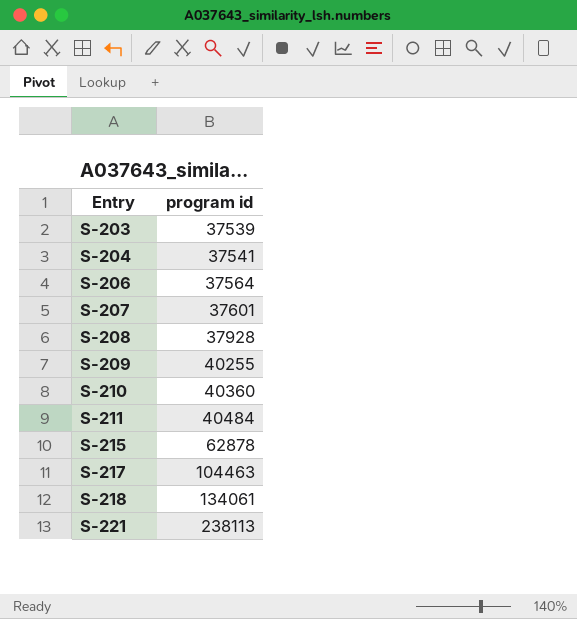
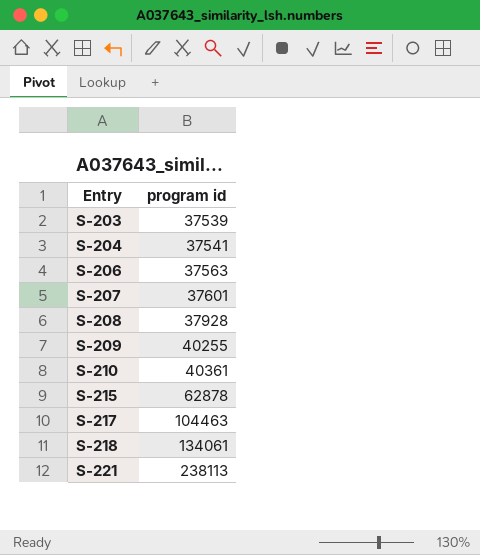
row S-211: 40484 -> none
S-206 | program id: 37564 -> 37563
S-210 | program id: 40360 -> 40361

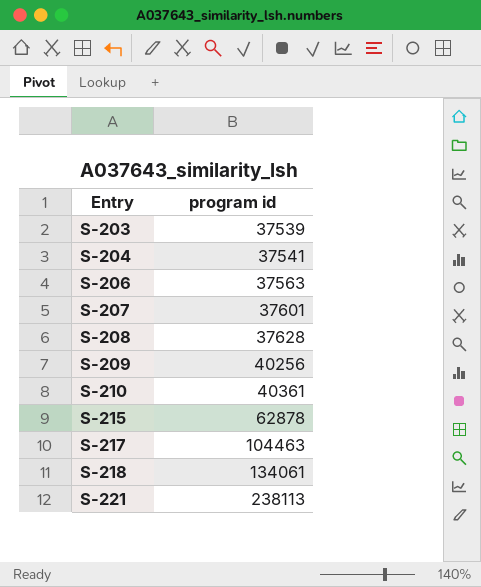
S-208 | program id: 37928 -> 37628
S-209 | program id: 40255 -> 40256

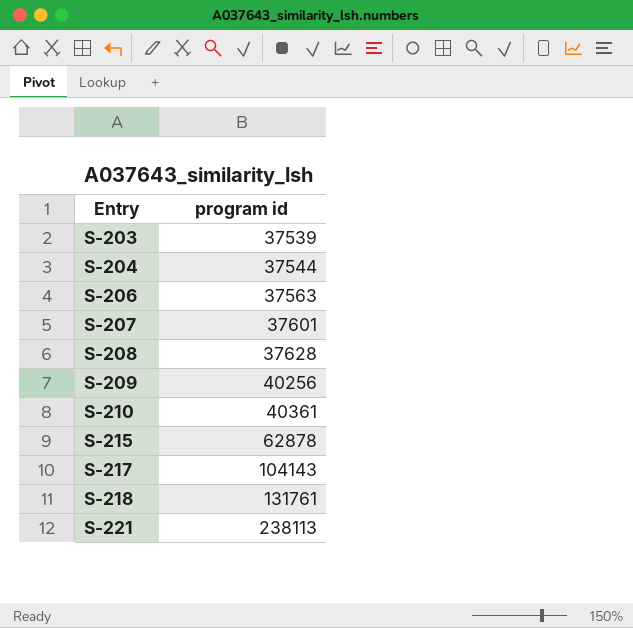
S-204 | program id: 37541 -> 37544
S-217 | program id: 104463 -> 104143
S-218 | program id: 134061 -> 131761

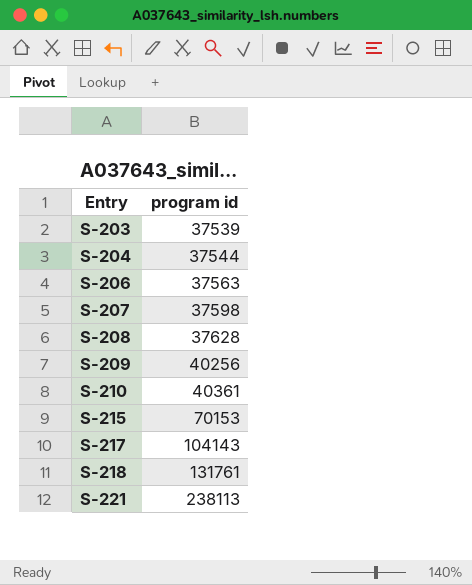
S-207 | program id: 37601 -> 37598
S-215 | program id: 62878 -> 70153

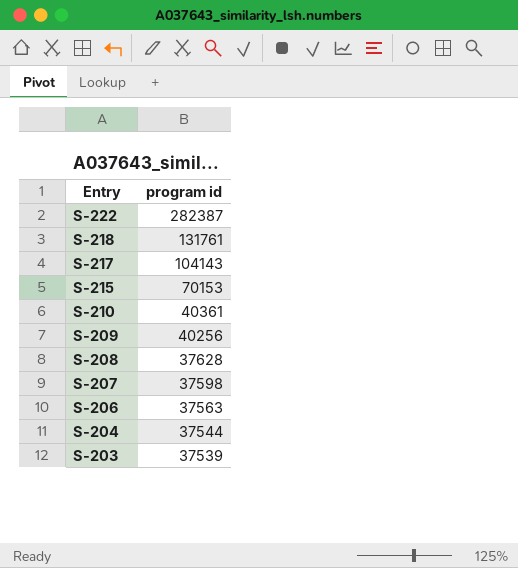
row order: Entry ascending -> Entry descending
row S-221: 238113 -> none
row S-222: none -> 282387

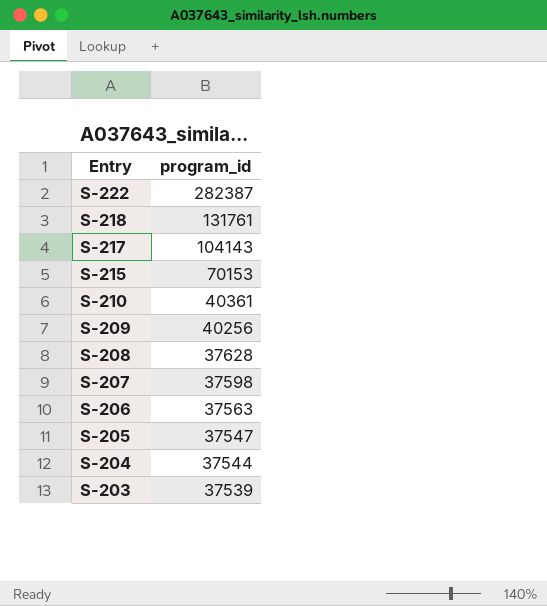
column name: program id -> program_id
row S-205: none -> 37547

